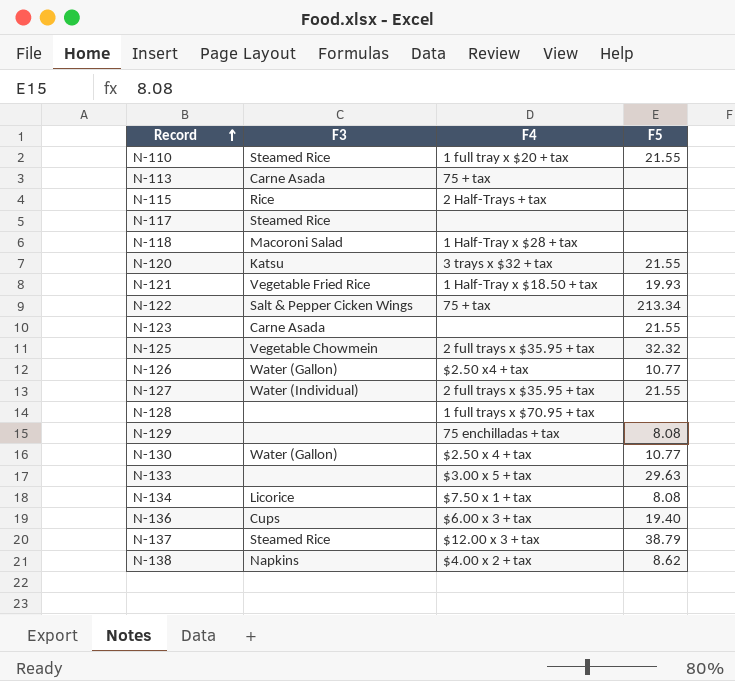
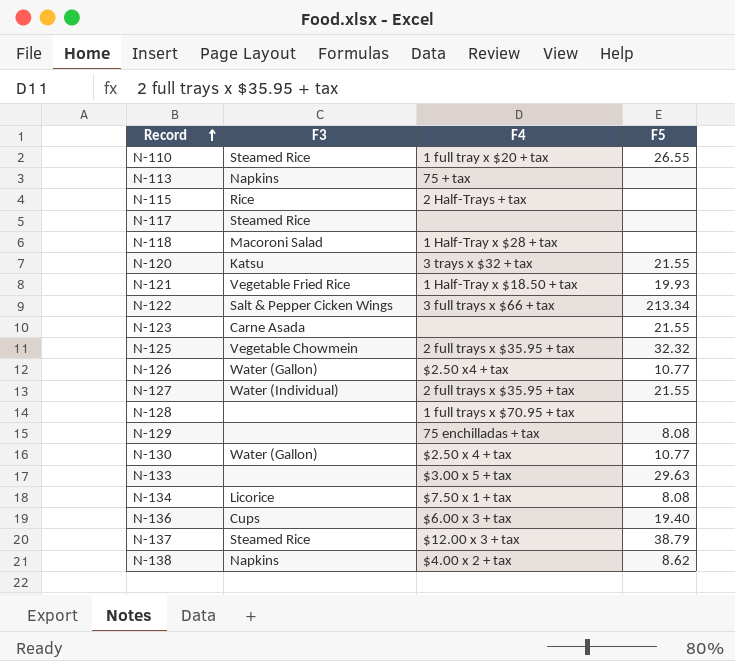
N-110 | F5: 21.55 -> 26.55
N-113 | F3: Carne Asada -> Napkins
N-122 | F4: 75 + tax -> 3 full trays x $66 + tax

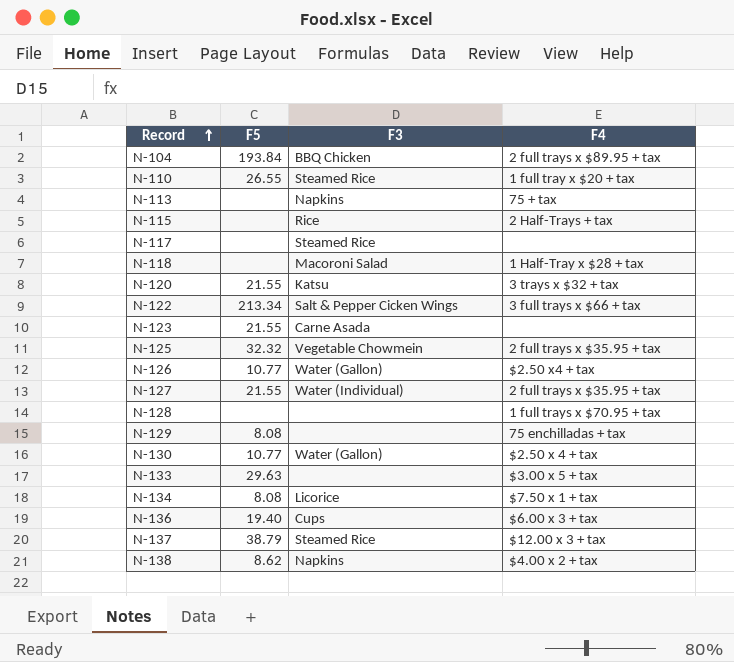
column F5 | position: 4 -> 2
row N-121: Vegetable Fried Rice | 1 Half-Tray x $18.50 + tax | 19.93 -> none
row N-104: none -> 193.84 | BBQ Chicken | 2 full trays x $89.95 + tax

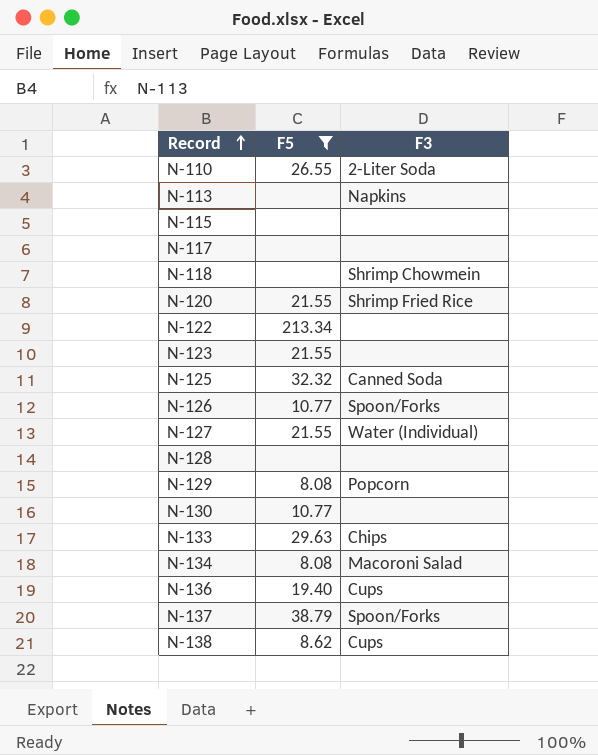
filter: none -> F5 != 193.84
column F4 | position: 4 -> none
N-110 | F3: Steamed Rice -> 2-Liter Soda
N-115 | F3: Rice -> none
N-117 | F3: Steamed Rice -> none
N-118 | F3: Macoroni Salad -> Shrimp Chowmein
N-120 | F3: Katsu -> Shrimp Fried Rice
N-122 | F3: Salt & Pepper Cicken Wings -> none
N-123 | F3: Carne Asada -> none
N-125 | F3: Vegetable Chowmein -> Canned Soda
N-126 | F3: Water (Gallon) -> Spoon/Forks
N-129 | F3: none -> Popcorn
N-130 | F3: Water (Gallon) -> none
N-133 | F3: none -> Chips
N-134 | F3: Licorice -> Macoroni Salad
N-137 | F3: Steamed Rice -> Spoon/Forks
N-138 | F3: Napkins -> Cups

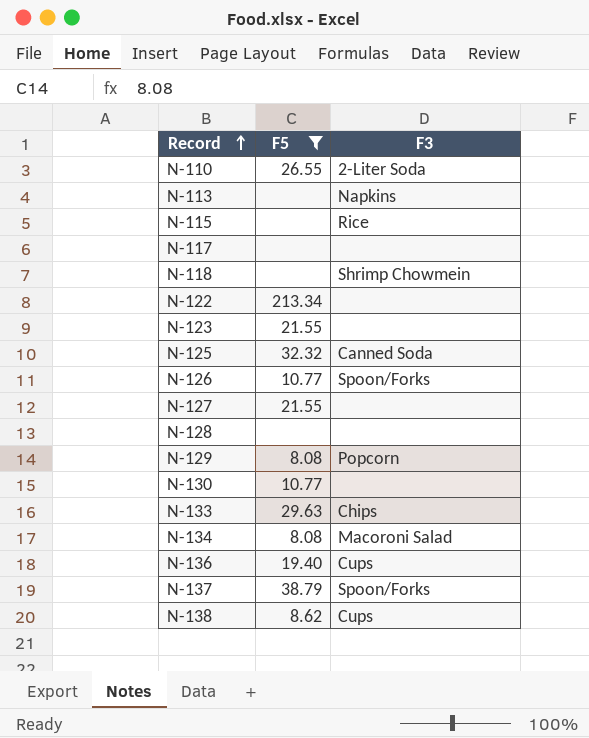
row N-120: 21.55 | Shrimp Fried Rice -> none
N-115 | F3: none -> Rice
N-127 | F3: Water (Individual) -> none

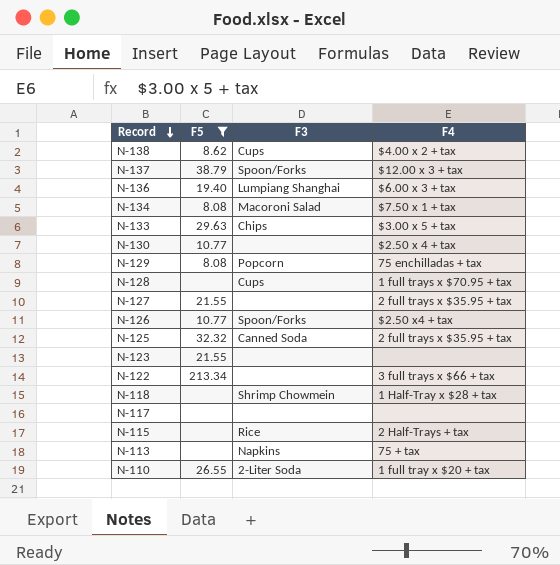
row order: Record ascending -> Record descending
column F4 | position: none -> 4
N-136 | F3: Cups -> Lumpiang Shanghai
N-128 | F3: none -> Cups

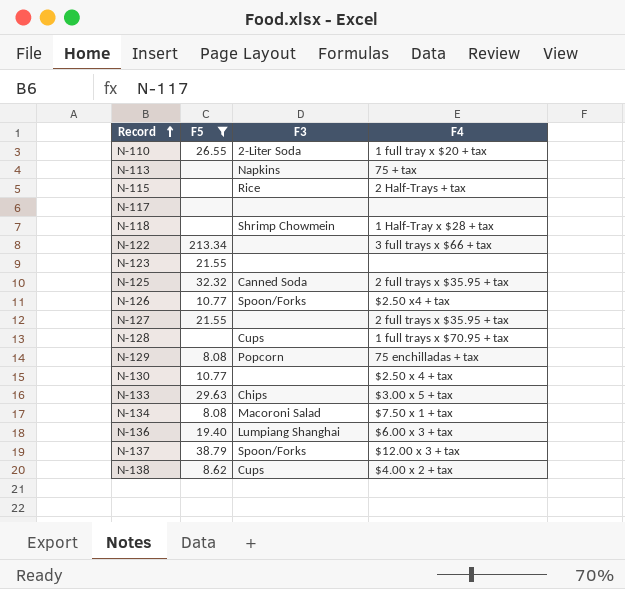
row order: Record descending -> Record ascending

